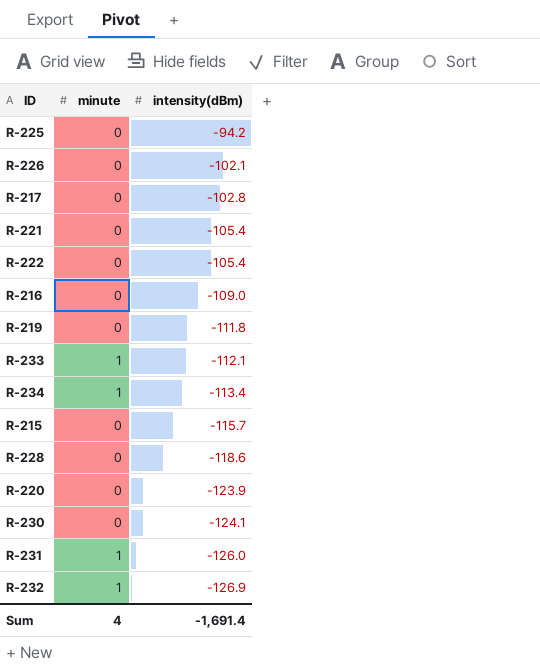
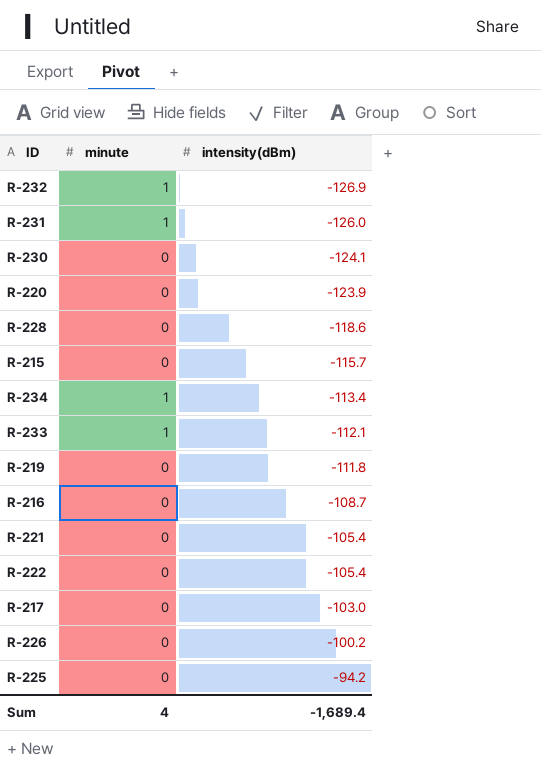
row order: intensity(dBm) descending -> intensity(dBm) ascending
R-216 | intensity(dBm): -109.0 -> -108.7
R-217 | intensity(dBm): -102.8 -> -103.0
R-226 | intensity(dBm): -102.1 -> -100.2
Sum | intensity(dBm): -1,691.4 -> -1,689.4

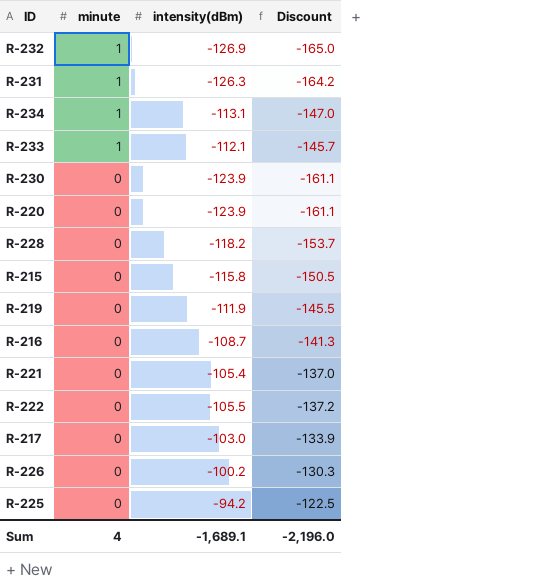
row order: intensity(dBm) ascending -> minute descending
column Discount | formula: none -> [intensity(dBm)] * 1.3
R-231 | intensity(dBm): -126.0 -> -126.3
R-234 | intensity(dBm): -113.4 -> -113.1
R-230 | intensity(dBm): -124.1 -> -123.9
R-228 | intensity(dBm): -118.6 -> -118.2
R-215 | intensity(dBm): -115.7 -> -115.8
R-219 | intensity(dBm): -111.8 -> -111.9
R-222 | intensity(dBm): -105.4 -> -105.5
Sum | intensity(dBm): -1,689.4 -> -1,689.1

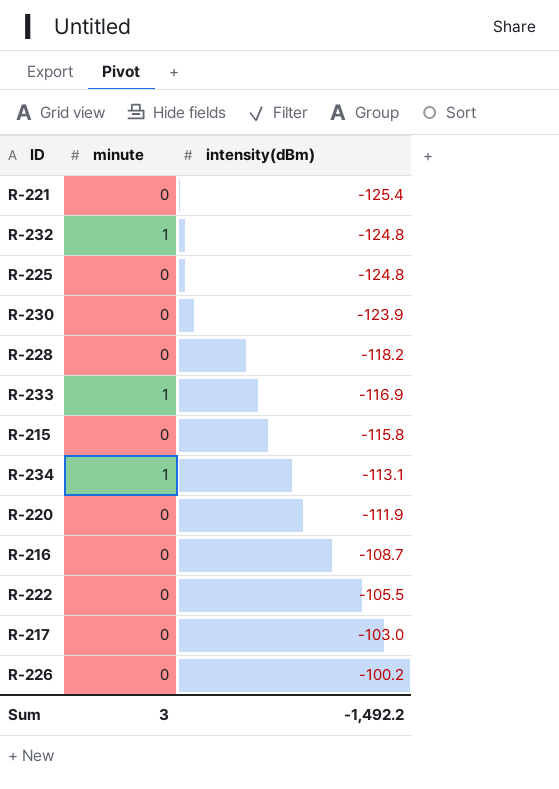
row order: minute descending -> intensity(dBm) ascending
column Discount | formula: [intensity(dBm)] * 1.3 -> none
row R-231: 1 | -126.3 | -164.2 -> none
row R-219: 0 | -111.9 | -145.5 -> none
R-221 | intensity(dBm): -105.4 -> -125.4
R-232 | intensity(dBm): -126.9 -> -124.8
R-225 | intensity(dBm): -94.2 -> -124.8
R-233 | intensity(dBm): -112.1 -> -116.9
R-220 | intensity(dBm): -123.9 -> -111.9
Sum | minute: 4 -> 3
Sum | intensity(dBm): -1,689.1 -> -1,492.2

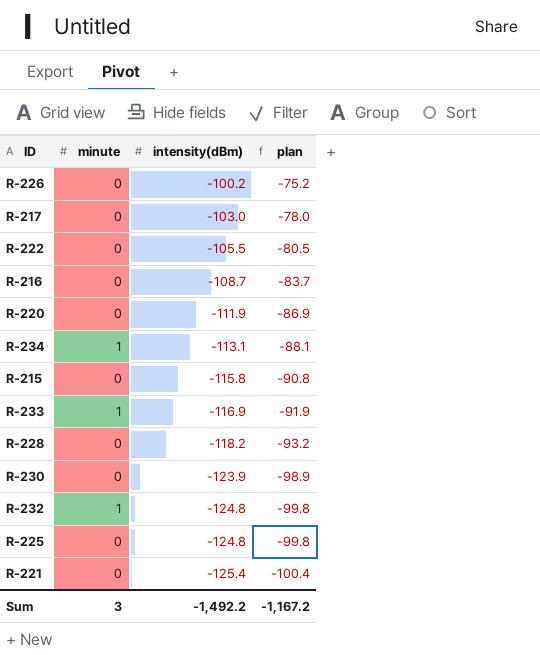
row order: intensity(dBm) ascending -> intensity(dBm) descending
column plan | formula: none -> [intensity(dBm)] + 25

